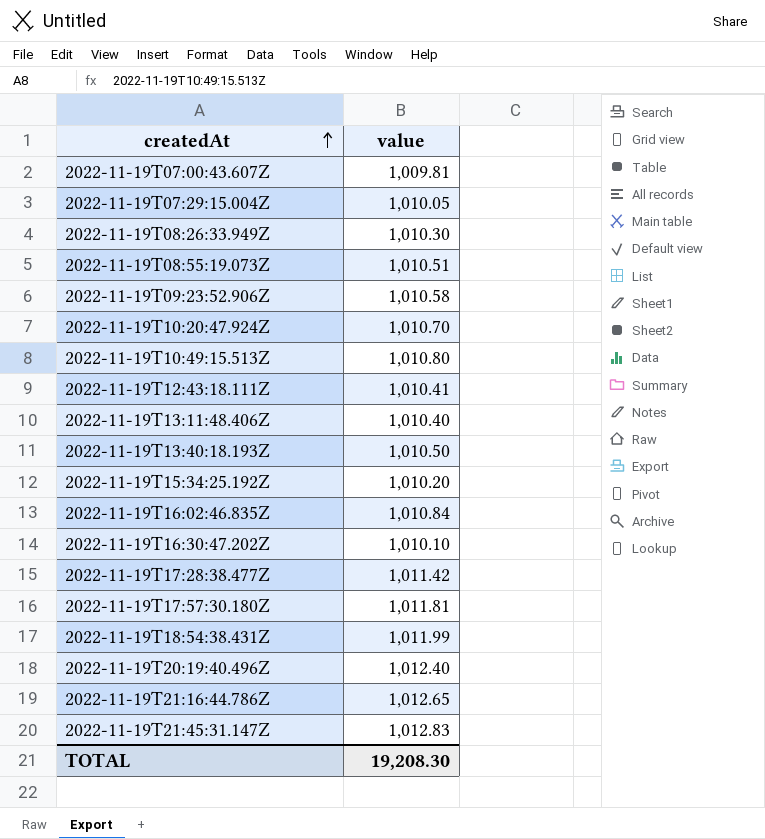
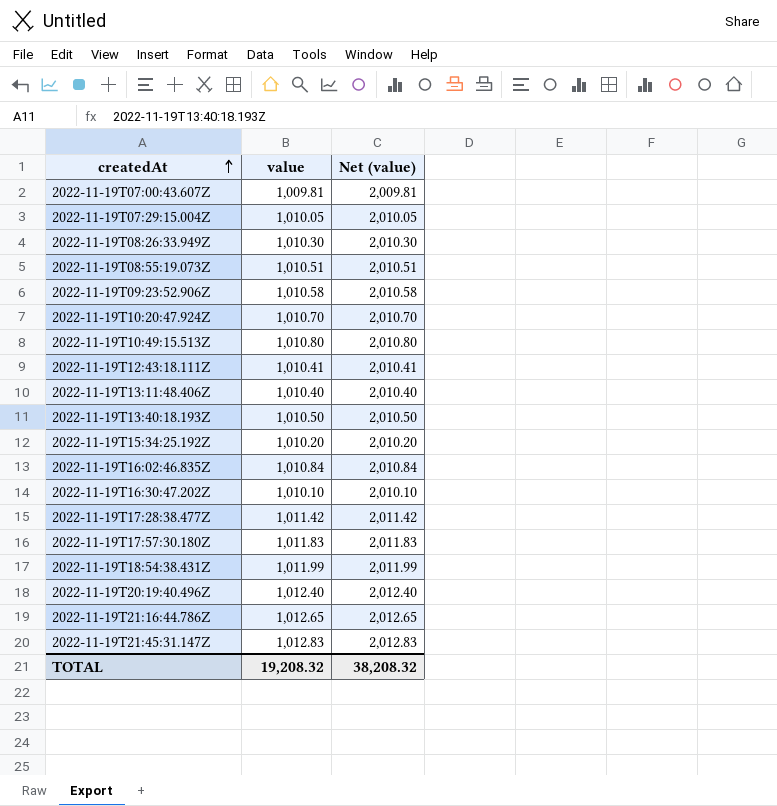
column Net (value) | formula: none -> [value] + 1000
2022-11-19T17:57:30.180Z | value: 1,011.81 -> 1,011.83
TOTAL | value: 19,208.30 -> 19,208.32

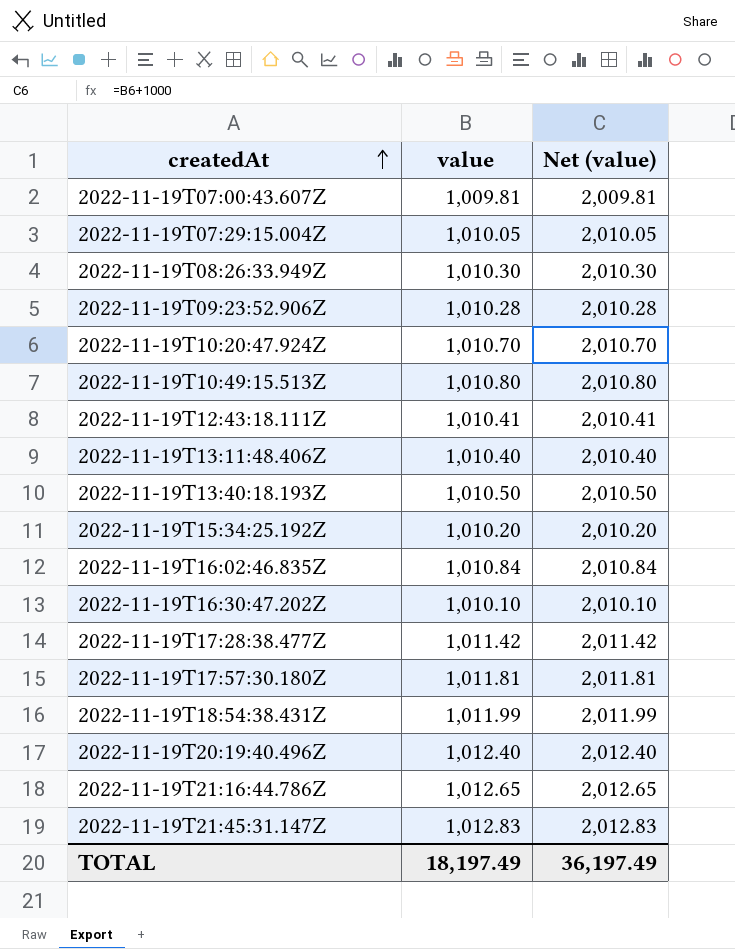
row 2022-11-19T08:55:19.073Z: 1,010.51 | 2,010.51 -> none
2022-11-19T09:23:52.906Z | value: 1,010.58 -> 1,010.28
2022-11-19T09:23:52.906Z | Net (value): 2,010.58 -> 2,010.28
2022-11-19T17:57:30.180Z | value: 1,011.83 -> 1,011.81
2022-11-19T17:57:30.180Z | Net (value): 2,011.83 -> 2,011.81
TOTAL | value: 19,208.32 -> 18,197.49
TOTAL | Net (value): 38,208.32 -> 36,197.49

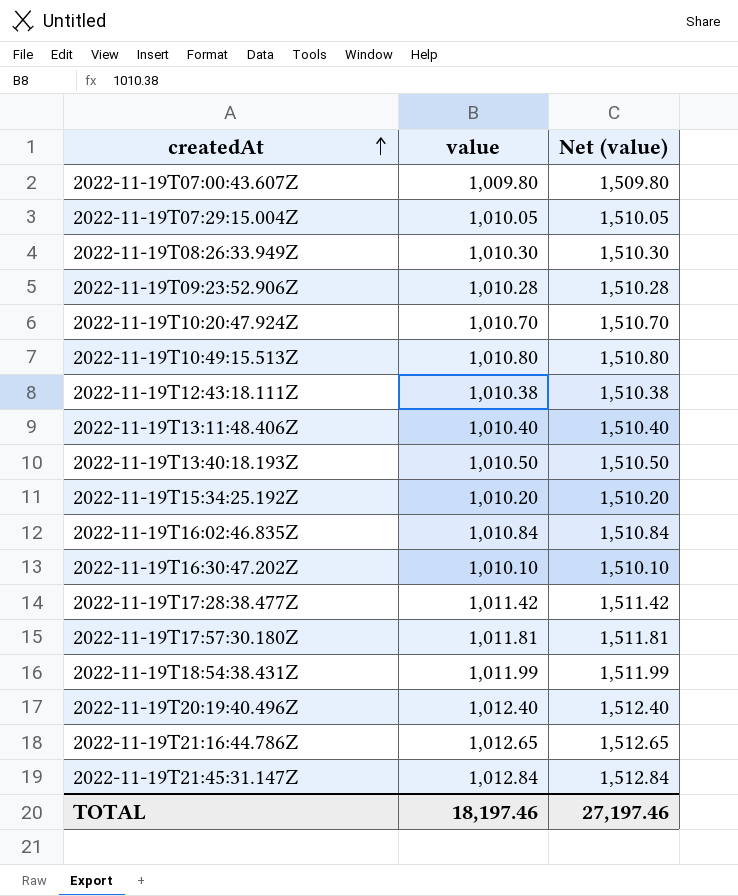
column Net (value) | formula: [value] + 1000 -> [value] + 500
2022-11-19T07:00:43.607Z | value: 1,009.81 -> 1,009.80
2022-11-19T12:43:18.111Z | value: 1,010.41 -> 1,010.38
2022-11-19T21:45:31.147Z | value: 1,012.83 -> 1,012.84
TOTAL | value: 18,197.49 -> 18,197.46
TOTAL | Net (value): 36,197.49 -> 27,197.46

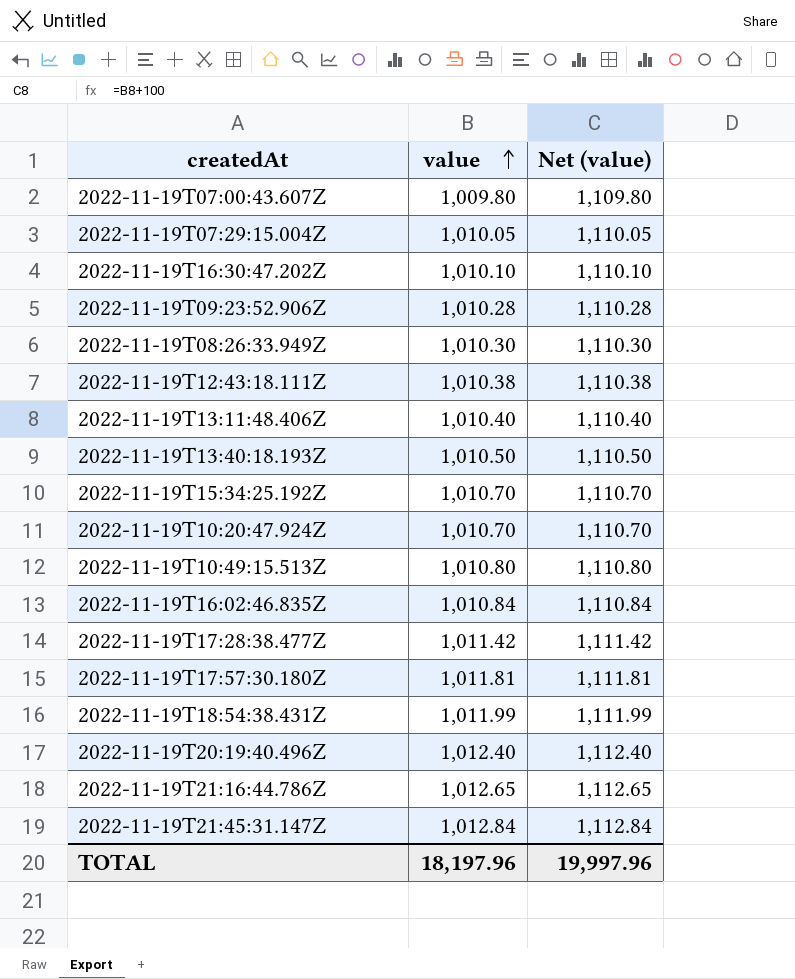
row order: createdAt ascending -> value ascending
column Net (value) | formula: [value] + 500 -> [value] + 100
2022-11-19T15:34:25.192Z | value: 1,010.20 -> 1,010.70
TOTAL | value: 18,197.46 -> 18,197.96
TOTAL | Net (value): 27,197.46 -> 19,997.96

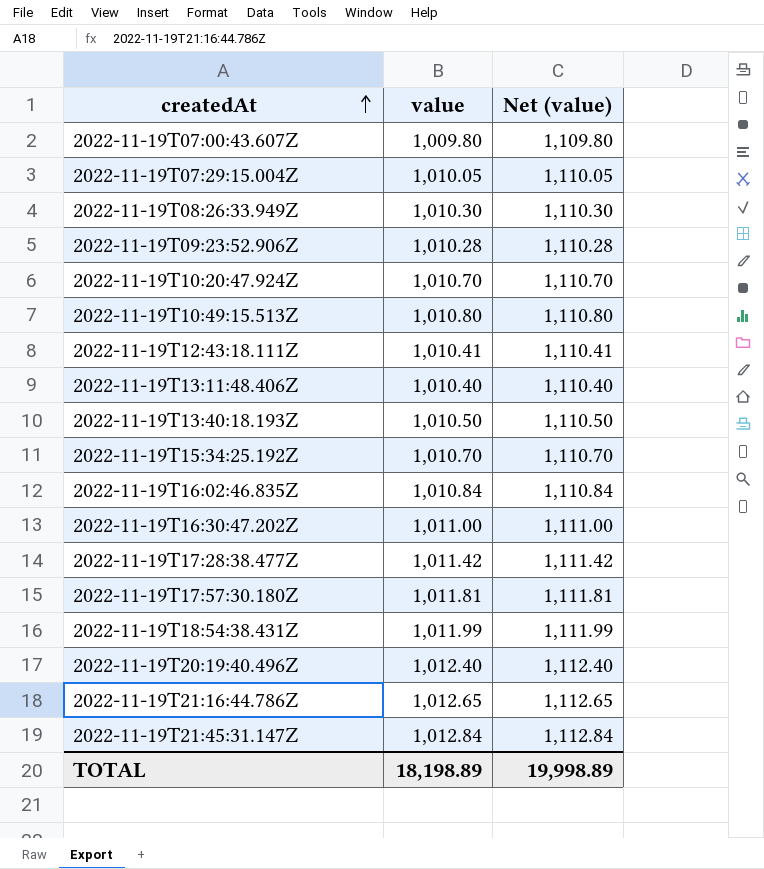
row order: value ascending -> createdAt ascending
2022-11-19T12:43:18.111Z | value: 1,010.38 -> 1,010.41
2022-11-19T12:43:18.111Z | Net (value): 1,110.38 -> 1,110.41
2022-11-19T16:30:47.202Z | value: 1,010.10 -> 1,011.00
2022-11-19T16:30:47.202Z | Net (value): 1,110.10 -> 1,111.00
TOTAL | value: 18,197.96 -> 18,198.89
TOTAL | Net (value): 19,997.96 -> 19,998.89

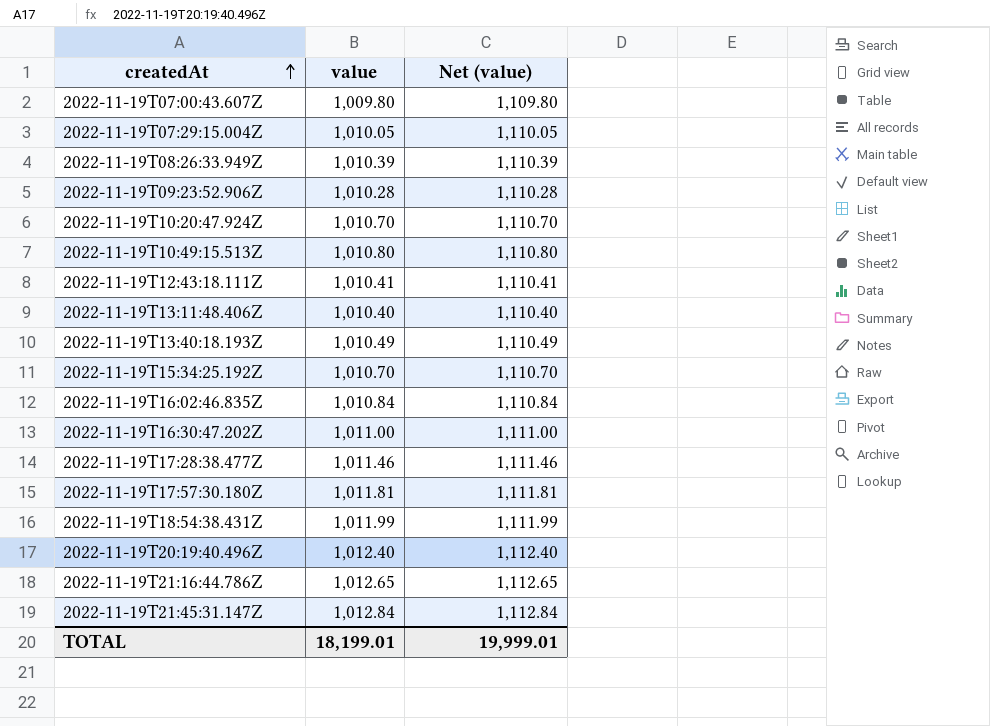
2022-11-19T08:26:33.949Z | value: 1,010.30 -> 1,010.39
2022-11-19T08:26:33.949Z | Net (value): 1,110.30 -> 1,110.39
2022-11-19T13:40:18.193Z | value: 1,010.50 -> 1,010.49
2022-11-19T13:40:18.193Z | Net (value): 1,110.50 -> 1,110.49
2022-11-19T17:28:38.477Z | value: 1,011.42 -> 1,011.46
2022-11-19T17:28:38.477Z | Net (value): 1,111.42 -> 1,111.46
TOTAL | value: 18,198.89 -> 18,199.01
TOTAL | Net (value): 19,998.89 -> 19,999.01

